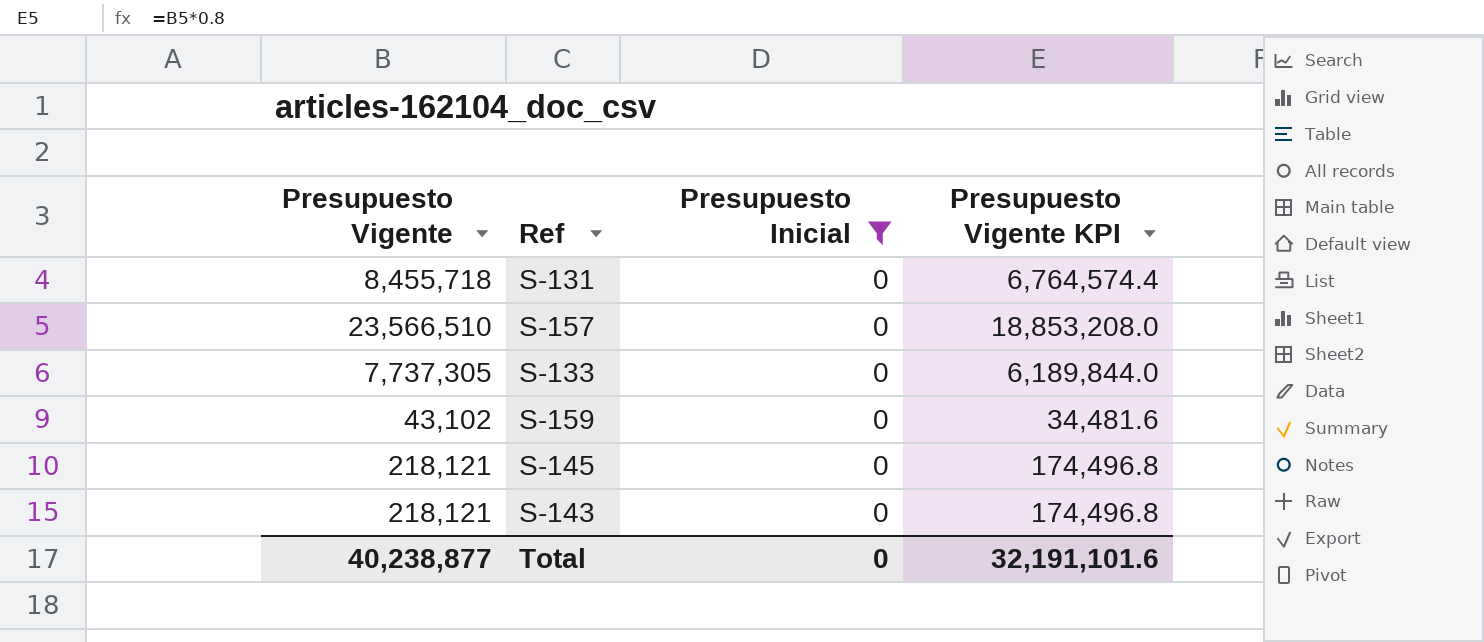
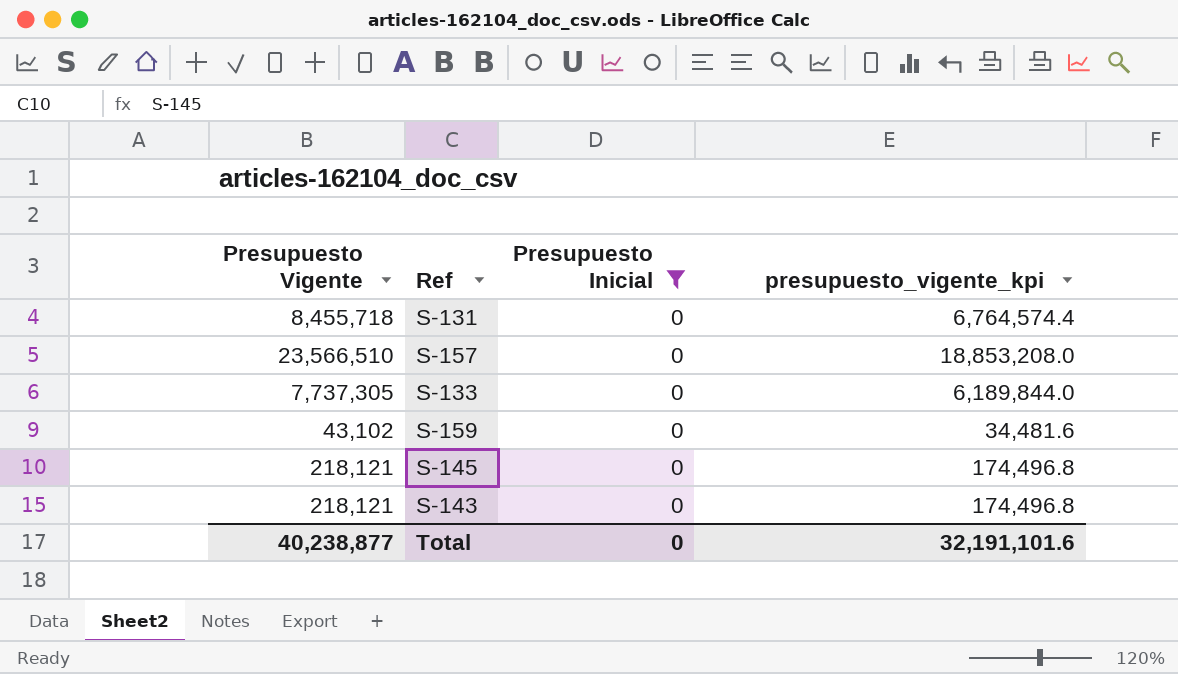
column name: Presupuesto Vigente KPI -> presupuesto_vigente_kpi

